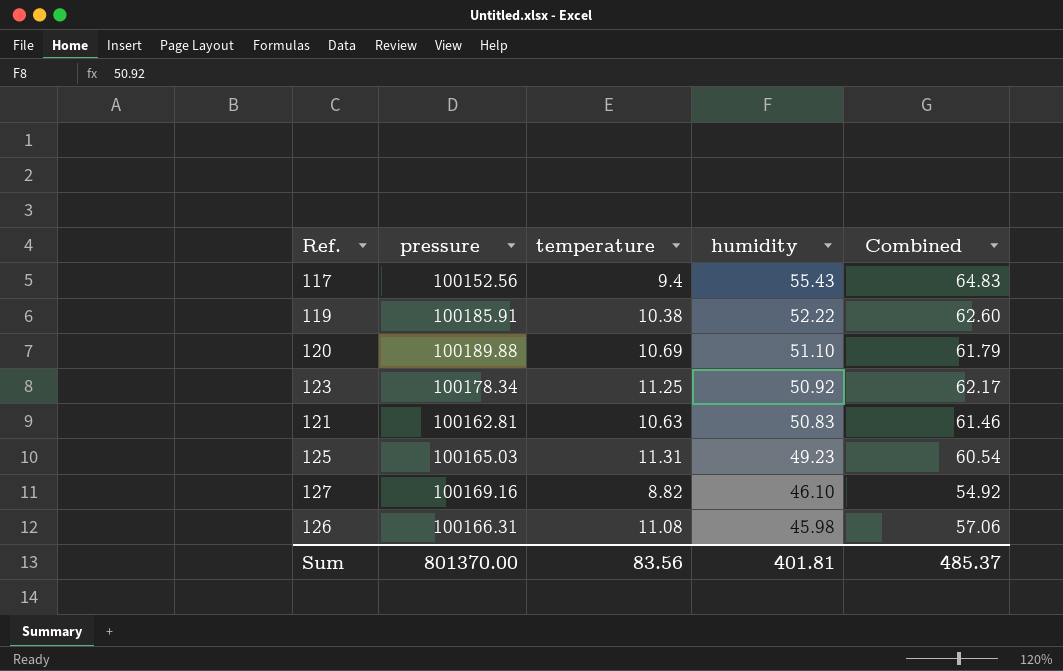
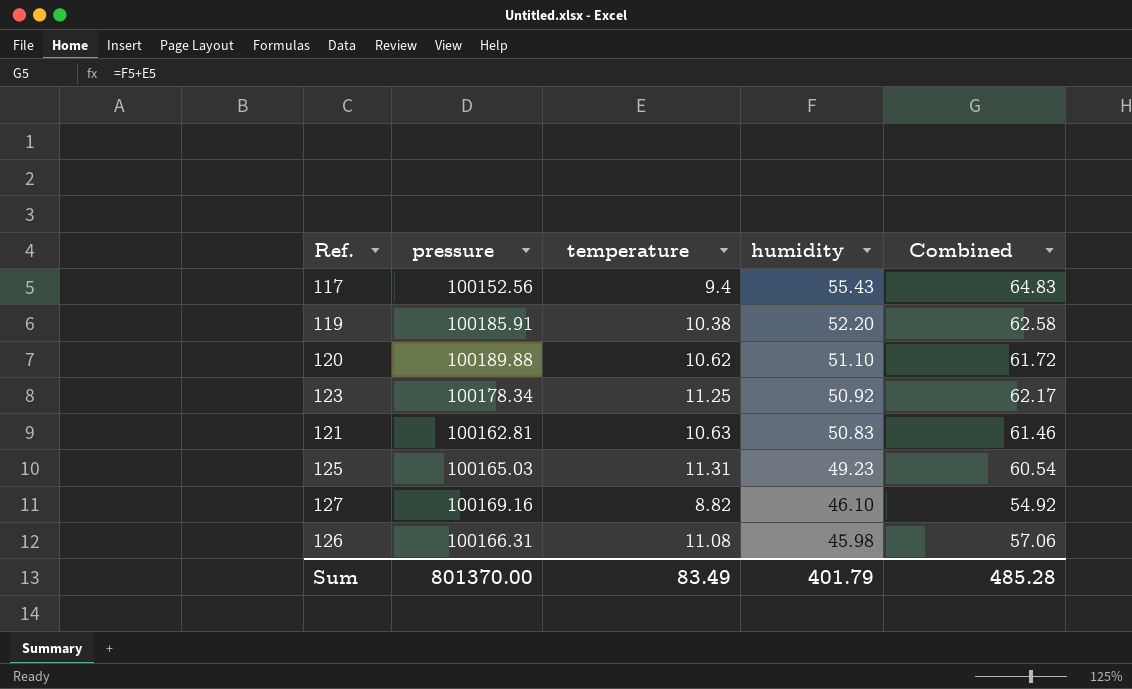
119 | humidity: 52.22 -> 52.20
119 | Combined: 62.60 -> 62.58
120 | temperature: 10.69 -> 10.62
120 | Combined: 61.79 -> 61.72
Sum | temperature: 83.56 -> 83.49
Sum | humidity: 401.81 -> 401.79
Sum | Combined: 485.37 -> 485.28

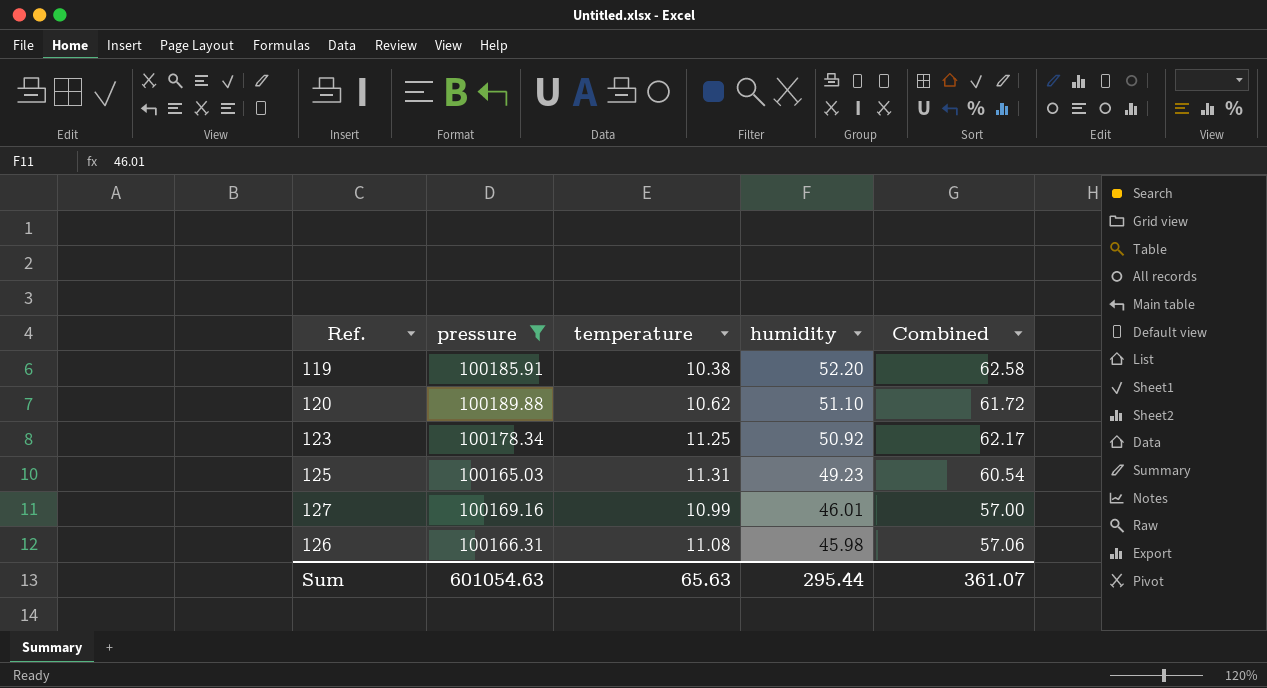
filter: none -> pressure >= 100165.03
127 | temperature: 8.82 -> 10.99
127 | humidity: 46.10 -> 46.01
127 | Combined: 54.92 -> 57.00
Sum | pressure: 801370.00 -> 601054.63
Sum | temperature: 83.49 -> 65.63
Sum | humidity: 401.79 -> 295.44
Sum | Combined: 485.28 -> 361.07

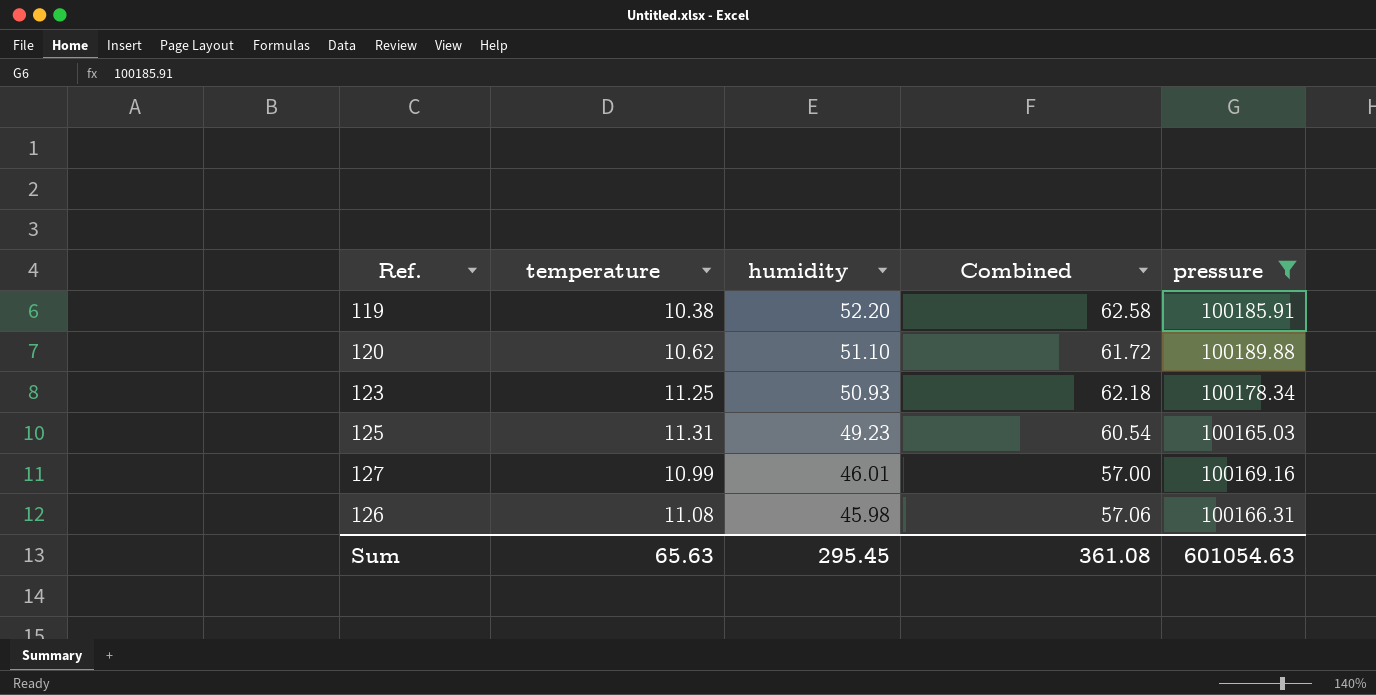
column pressure | position: 2 -> 5
123 | humidity: 50.92 -> 50.93
123 | Combined: 62.17 -> 62.18
Sum | humidity: 295.44 -> 295.45
Sum | Combined: 361.07 -> 361.08

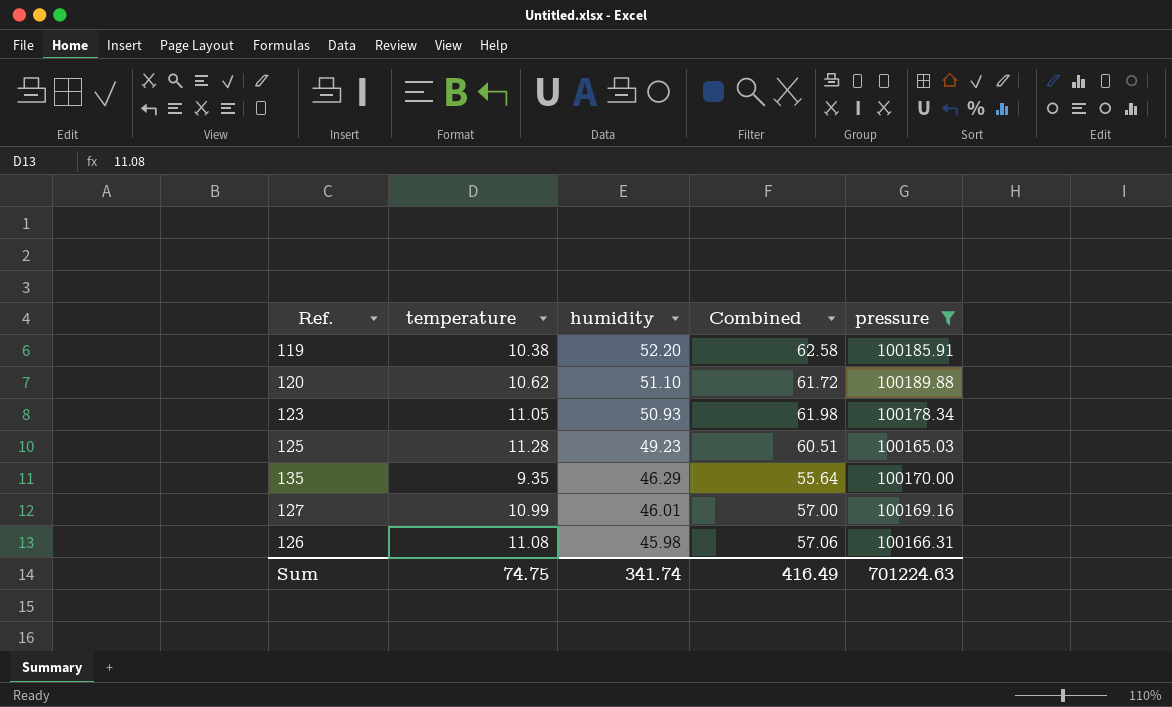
123 | temperature: 11.25 -> 11.05
123 | Combined: 62.18 -> 61.98
125 | temperature: 11.31 -> 11.28
125 | Combined: 60.54 -> 60.51
row 135: none -> 9.35 | 46.29 | 55.64 | 100170.00
Sum | temperature: 65.63 -> 74.75
Sum | humidity: 295.45 -> 341.74
Sum | Combined: 361.08 -> 416.49
Sum | pressure: 601054.63 -> 701224.63

